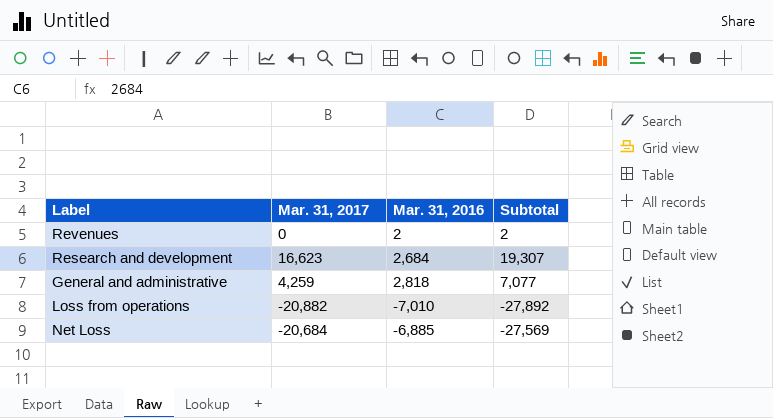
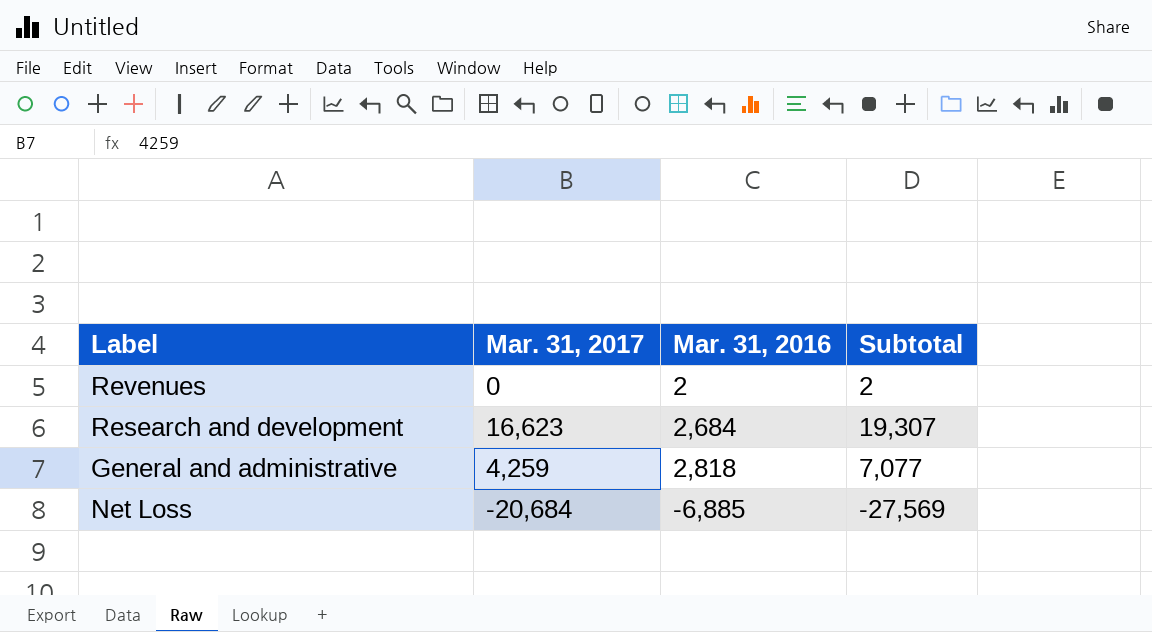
row Loss from operations: -20,882 | -7,010 | -27,892 -> none

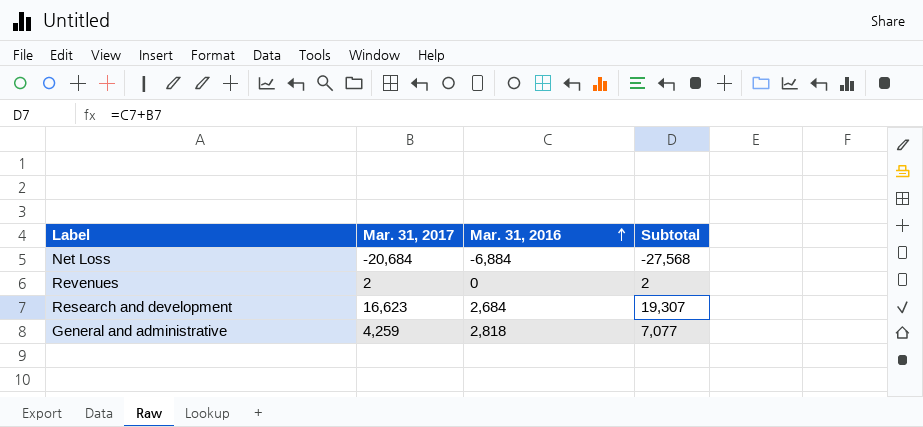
row order: none -> Mar. 31, 2016 ascending
Net Loss | Mar. 31, 2016: -6,885 -> -6,884
Net Loss | Subtotal: -27,569 -> -27,568
Revenues | Mar. 31, 2017: 0 -> 2
Revenues | Mar. 31, 2016: 2 -> 0

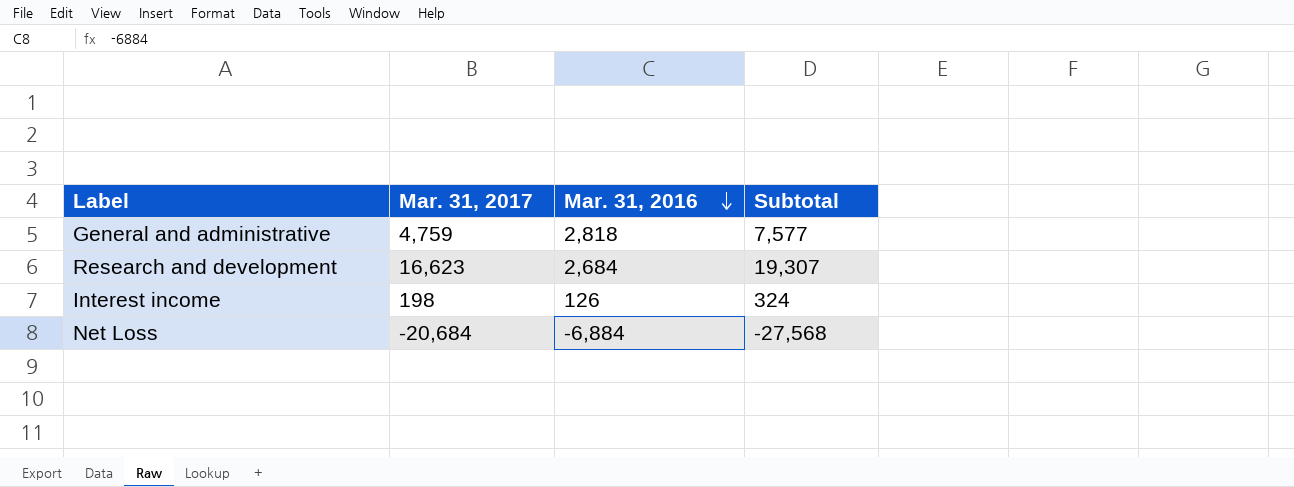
row order: Mar. 31, 2016 ascending -> Mar. 31, 2016 descending
row Revenues: 2 | 0 | 2 -> none
General and administrative | Mar. 31, 2017: 4,259 -> 4,759
General and administrative | Subtotal: 7,077 -> 7,577
row Interest income: none -> 198 | 126 | 324

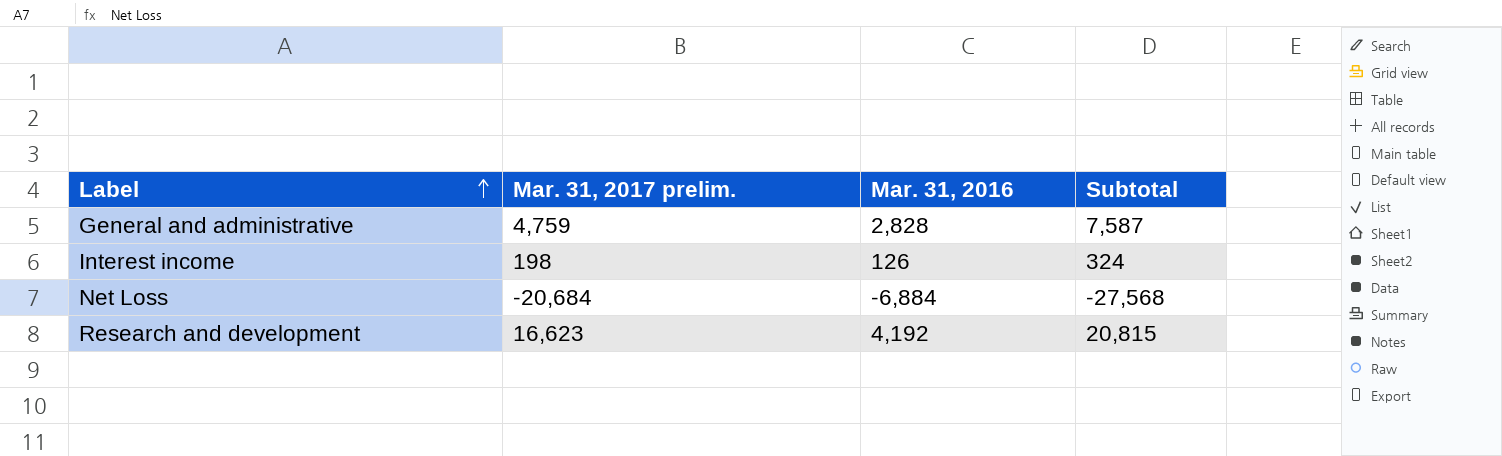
row order: Mar. 31, 2016 descending -> Label ascending
column name: Mar. 31, 2017 -> Mar. 31, 2017 prelim.
General and administrative | Mar. 31, 2016: 2,818 -> 2,828
General and administrative | Subtotal: 7,577 -> 7,587
Research and development | Mar. 31, 2016: 2,684 -> 4,192
Research and development | Subtotal: 19,307 -> 20,815

